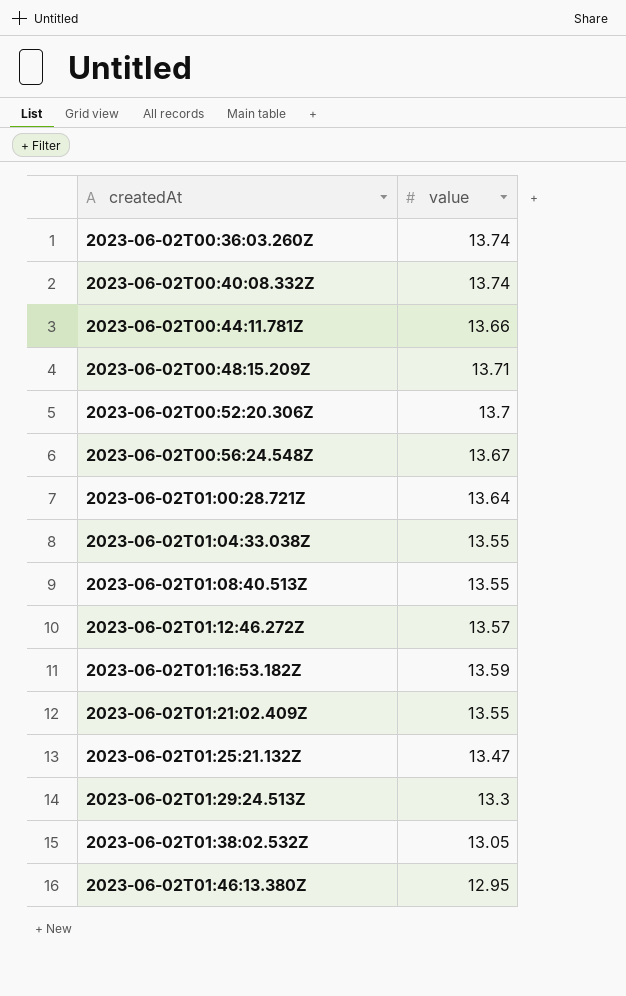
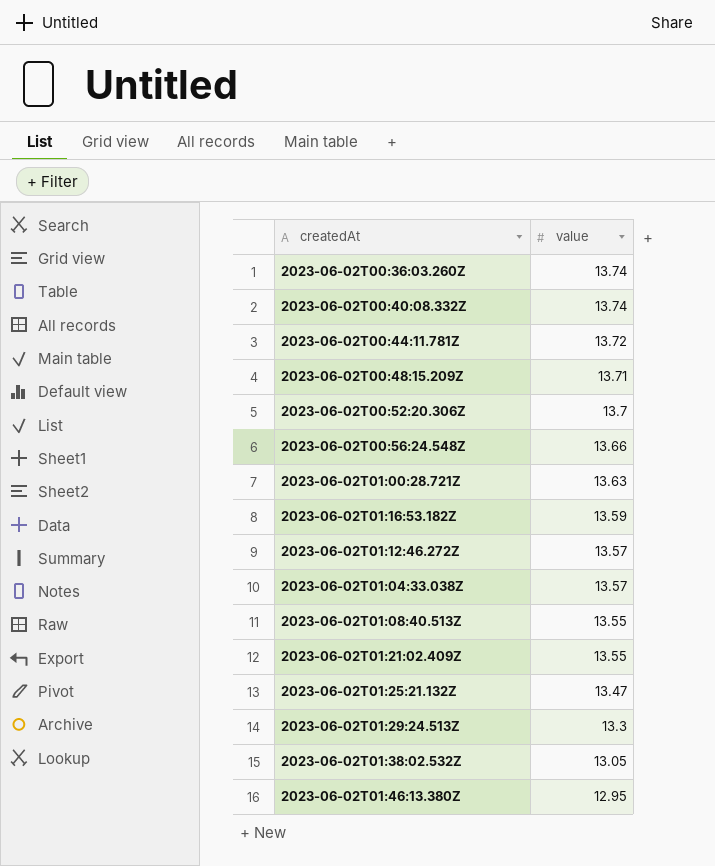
row order: createdAt ascending -> value descending
2023-06-02T00:44:11.781Z | value: 13.66 -> 13.72
2023-06-02T00:56:24.548Z | value: 13.67 -> 13.66
2023-06-02T01:00:28.721Z | value: 13.64 -> 13.63
2023-06-02T01:04:33.038Z | value: 13.55 -> 13.57

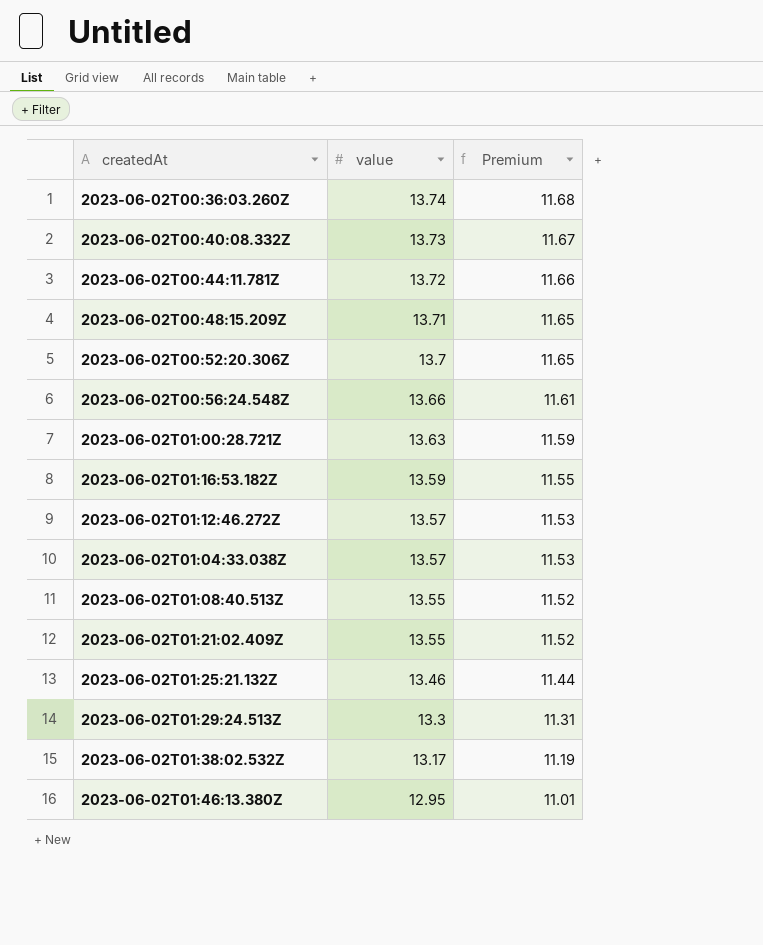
column Premium | formula: none -> [value] * 0.85
2023-06-02T00:40:08.332Z | value: 13.74 -> 13.73
2023-06-02T01:25:21.132Z | value: 13.47 -> 13.46
2023-06-02T01:38:02.532Z | value: 13.05 -> 13.17

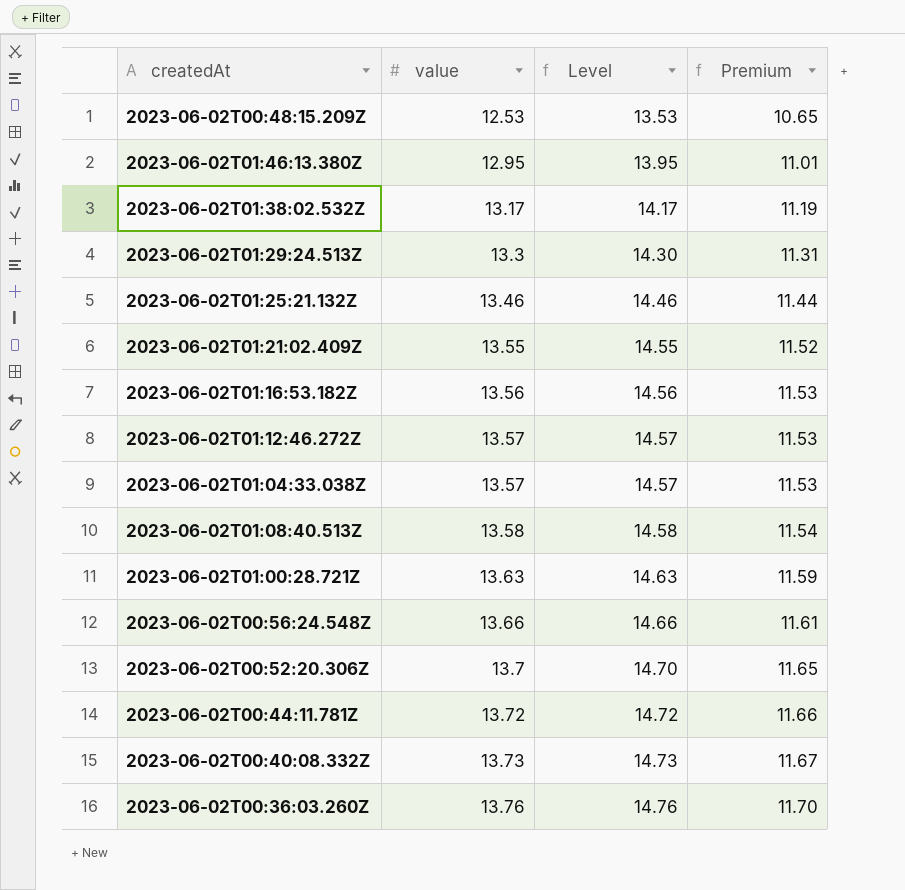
row order: value descending -> value ascending
column Level | formula: none -> [value] + 1
2023-06-02T00:48:15.209Z | value: 13.71 -> 12.53
2023-06-02T00:48:15.209Z | Premium: 11.65 -> 10.65
2023-06-02T01:16:53.182Z | value: 13.59 -> 13.56
2023-06-02T01:16:53.182Z | Premium: 11.55 -> 11.53
2023-06-02T01:08:40.513Z | value: 13.55 -> 13.58
2023-06-02T01:08:40.513Z | Premium: 11.52 -> 11.54
2023-06-02T00:36:03.260Z | value: 13.74 -> 13.76
2023-06-02T00:36:03.260Z | Premium: 11.68 -> 11.70

